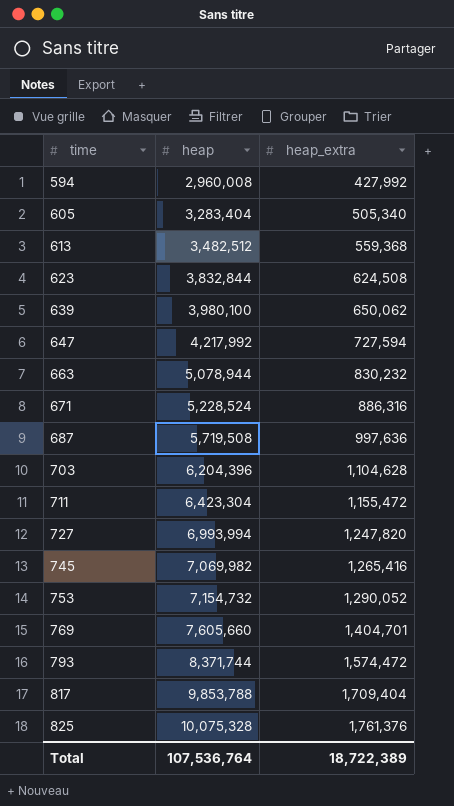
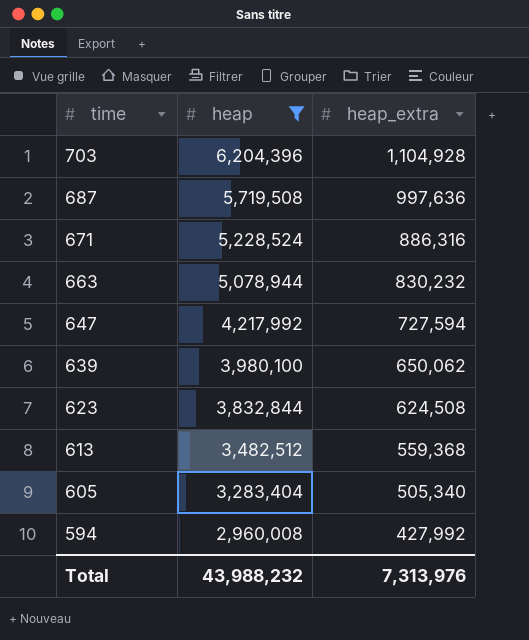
filter: none -> heap <= 6,204,396
row order: time ascending -> time descending
703 | heap_extra: 1,104,628 -> 1,104,928
Total | heap: 107,536,764 -> 43,988,232
Total | heap_extra: 18,722,389 -> 7,313,976

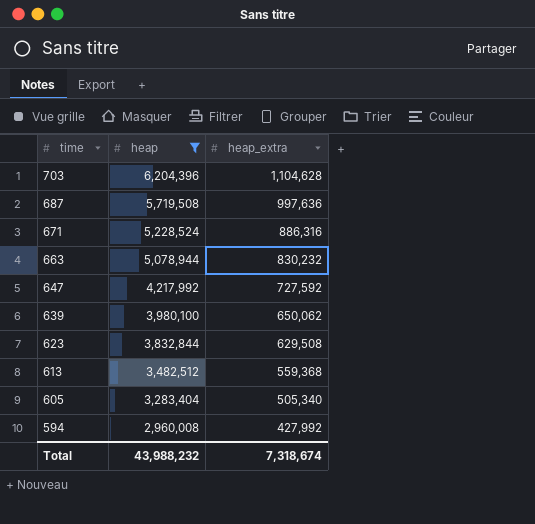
703 | heap_extra: 1,104,928 -> 1,104,628
647 | heap_extra: 727,594 -> 727,592
623 | heap_extra: 624,508 -> 629,508
Total | heap_extra: 7,313,976 -> 7,318,674

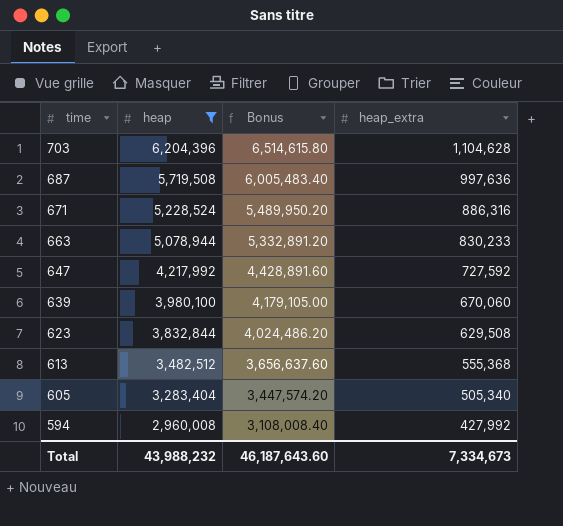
column Bonus | formula: none -> [heap] * 1.05
663 | heap_extra: 830,232 -> 830,233
639 | heap_extra: 650,062 -> 670,060
613 | heap_extra: 559,368 -> 555,368
Total | heap_extra: 7,318,674 -> 7,334,673

